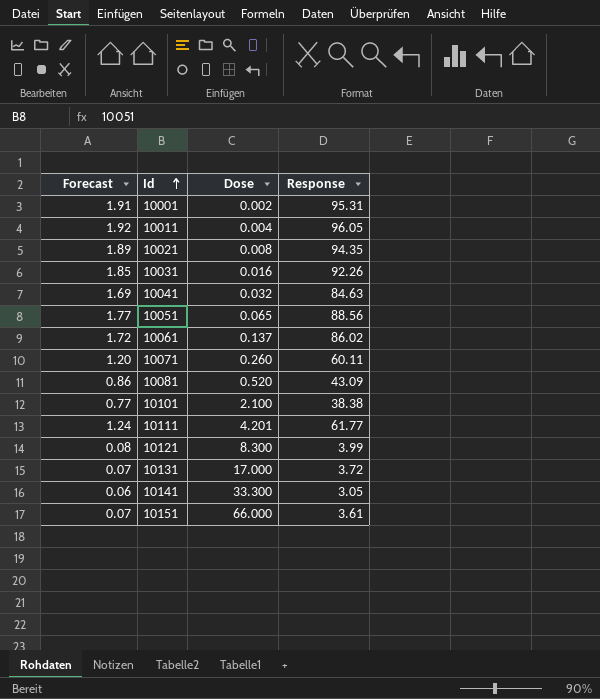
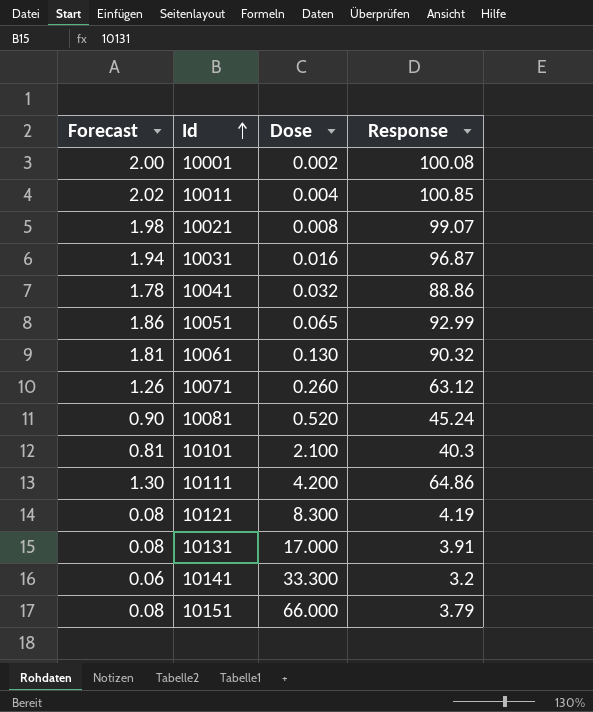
10001 | Forecast: 1.91 -> 2.00
10001 | Response: 95.31 -> 100.08
10011 | Forecast: 1.92 -> 2.02
10011 | Response: 96.05 -> 100.85
10021 | Forecast: 1.89 -> 1.98
10021 | Response: 94.35 -> 99.07
10031 | Forecast: 1.85 -> 1.94
10031 | Response: 92.26 -> 96.87
10041 | Forecast: 1.69 -> 1.78
10041 | Response: 84.63 -> 88.86
10051 | Forecast: 1.77 -> 1.86
10051 | Response: 88.56 -> 92.99
10061 | Forecast: 1.72 -> 1.81
10061 | Dose: 0.137 -> 0.130
10061 | Response: 86.02 -> 90.32
10071 | Forecast: 1.20 -> 1.26
10071 | Response: 60.11 -> 63.12
10081 | Forecast: 0.86 -> 0.90
10081 | Response: 43.09 -> 45.24
10101 | Forecast: 0.77 -> 0.81
10101 | Response: 38.38 -> 40.3
10111 | Forecast: 1.24 -> 1.30
10111 | Dose: 4.201 -> 4.200
10111 | Response: 61.77 -> 64.86
10121 | Response: 3.99 -> 4.19
10131 | Forecast: 0.07 -> 0.08
10131 | Response: 3.72 -> 3.91
10141 | Response: 3.05 -> 3.2
10151 | Forecast: 0.07 -> 0.08
10151 | Response: 3.61 -> 3.79

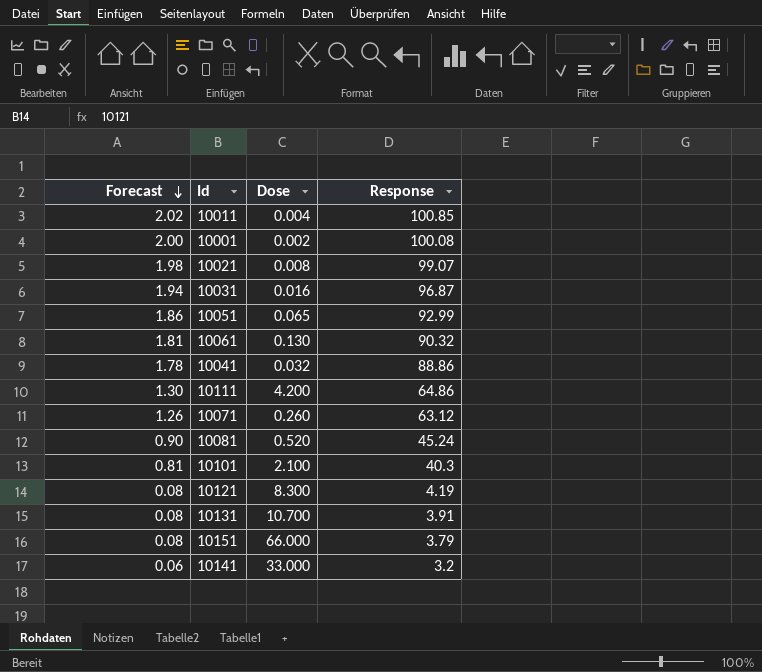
row order: Id ascending -> Forecast descending
10131 | Dose: 17.000 -> 10.700
10141 | Dose: 33.300 -> 33.000

